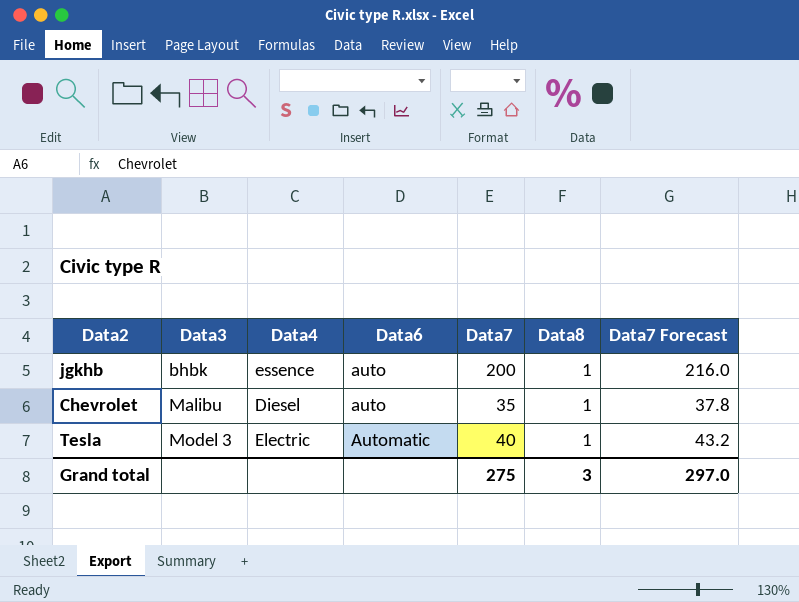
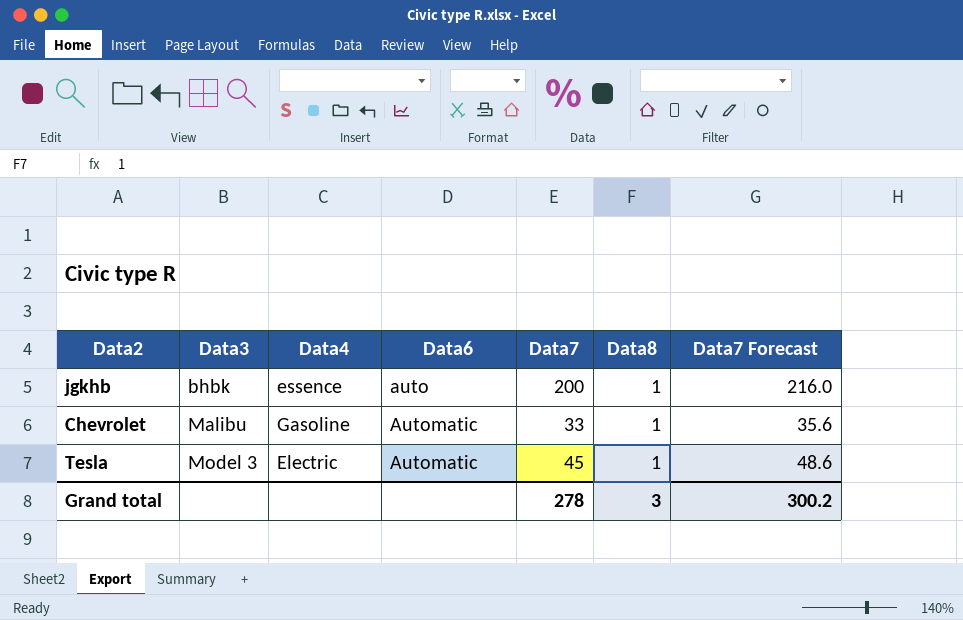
Chevrolet | Data4: Diesel -> Gasoline
Chevrolet | Data6: auto -> Automatic
Chevrolet | Data7: 35 -> 33
Chevrolet | Data7 Forecast: 37.8 -> 35.6
Tesla | Data7: 40 -> 45
Tesla | Data7 Forecast: 43.2 -> 48.6
Grand total | Data7: 275 -> 278
Grand total | Data7 Forecast: 297.0 -> 300.2

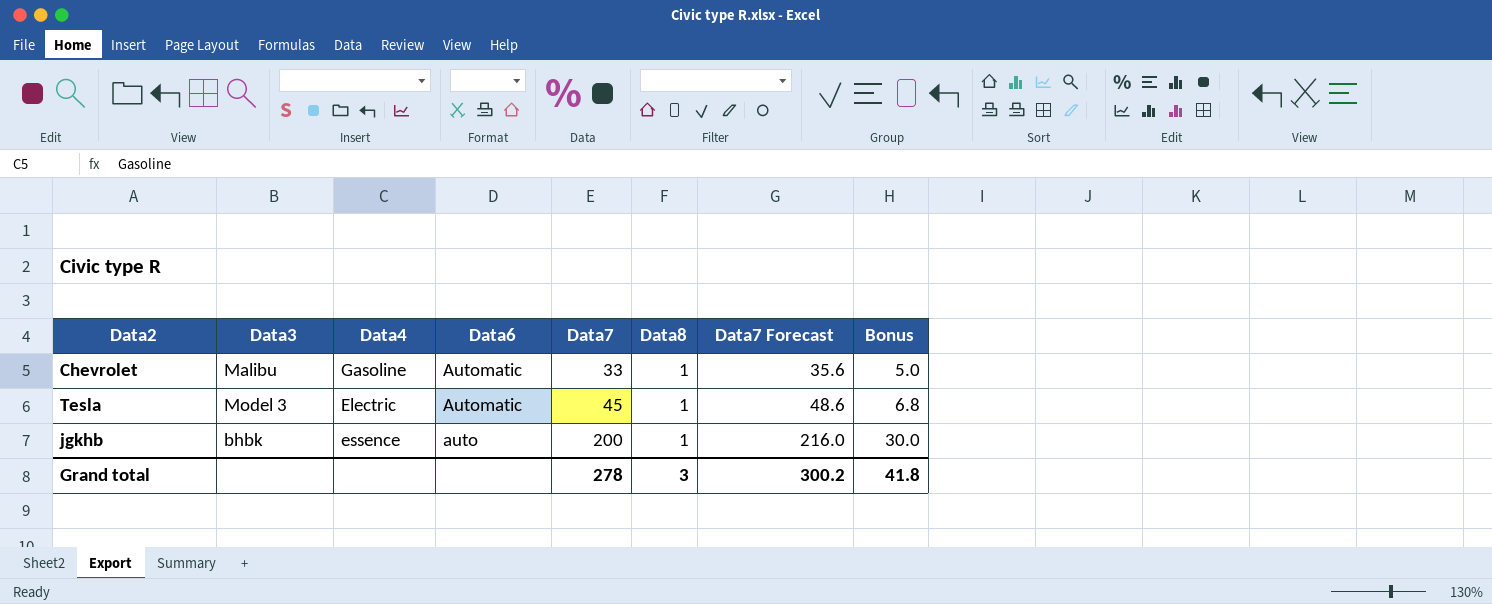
row order: Data3 ascending -> Data6 descending
column Bonus | formula: none -> [Data7] * 0.15

